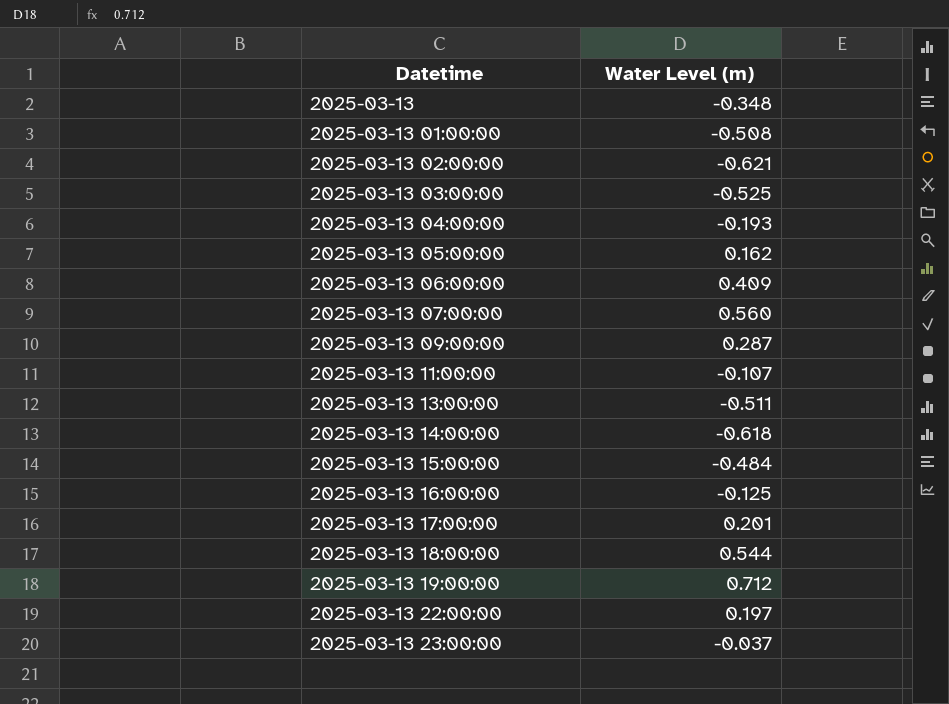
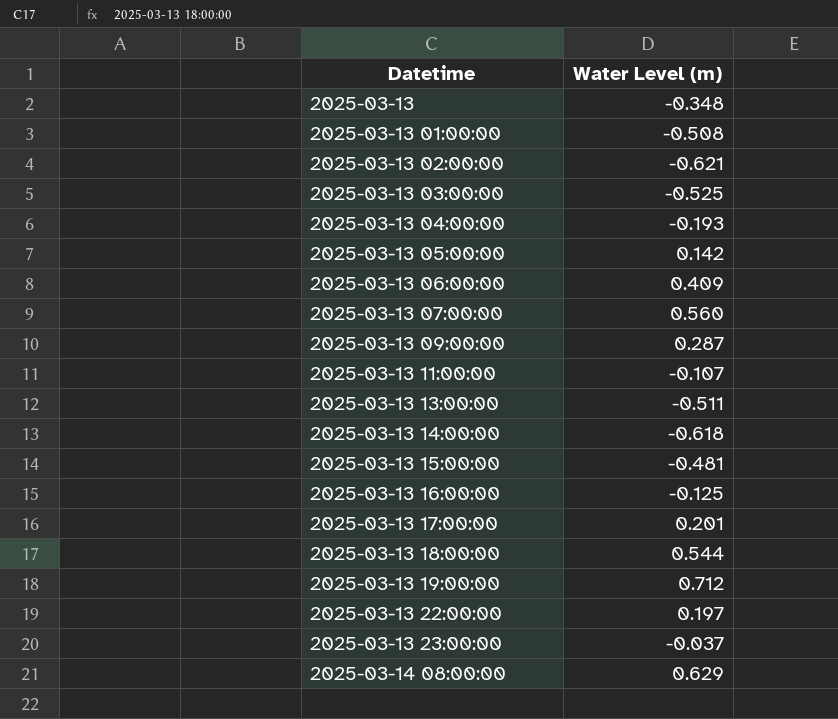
2025-03-13 05:00:00 | Water Level (m): 0.162 -> 0.142
2025-03-13 15:00:00 | Water Level (m): -0.484 -> -0.481
row 2025-03-14 08:00:00: none -> 0.629

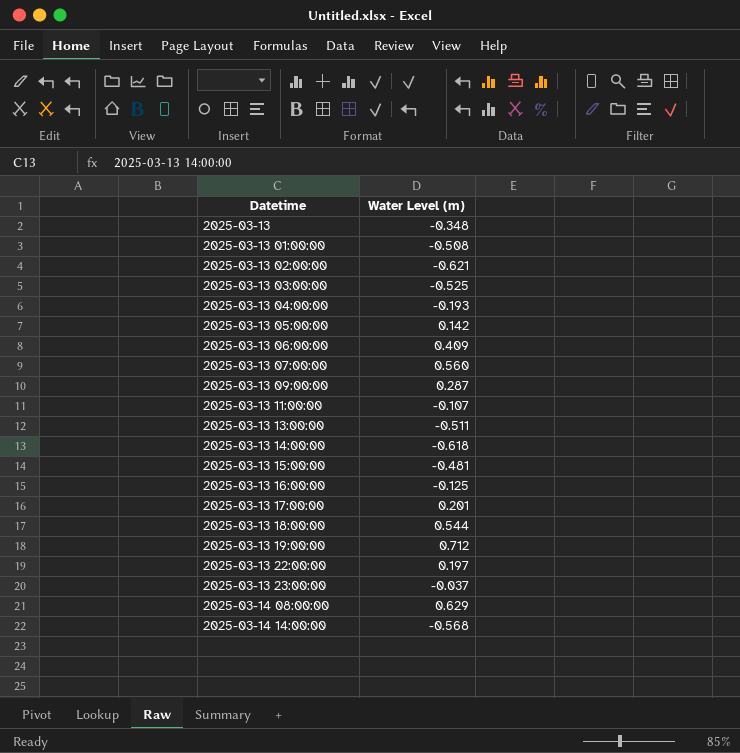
row 2025-03-14 14:00:00: none -> -0.568

